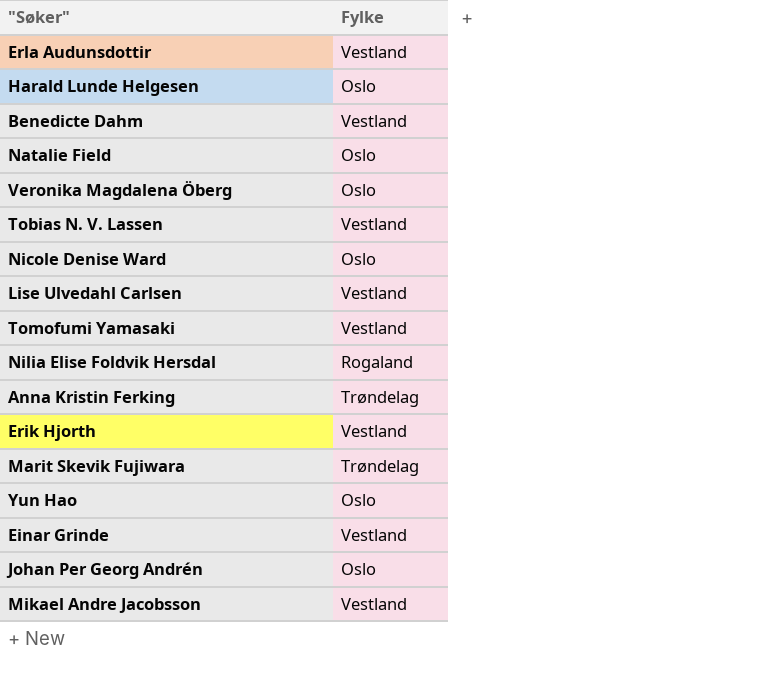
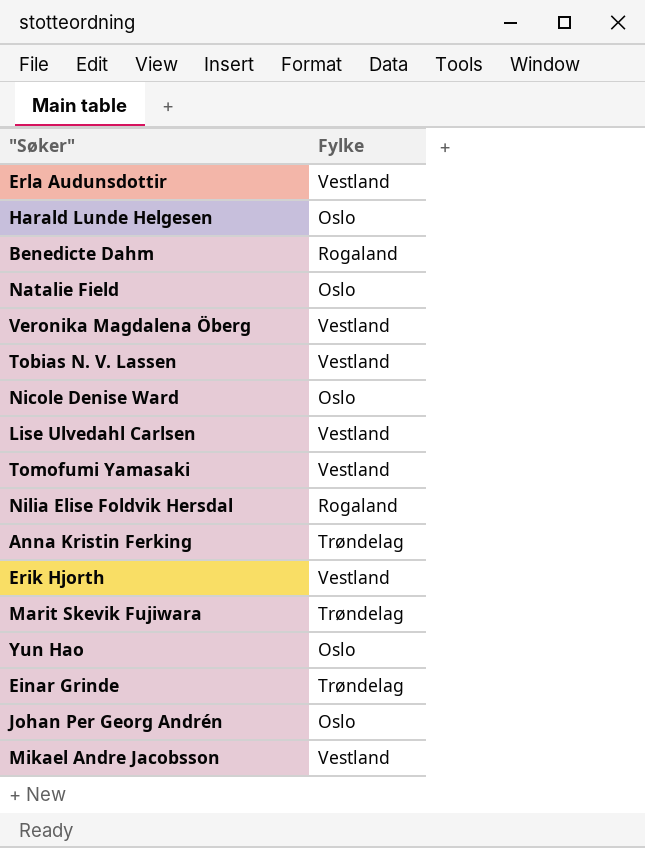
Benedicte Dahm | Fylke: Vestland -> Rogaland
Veronika Magdalena Öberg | Fylke: Oslo -> Vestland
Einar Grinde | Fylke: Vestland -> Trøndelag

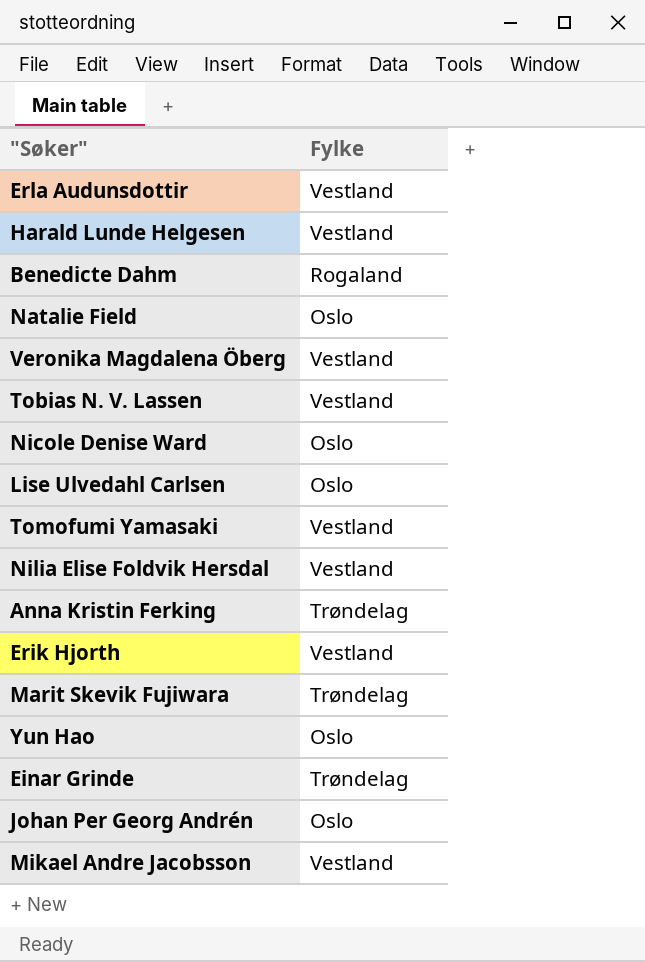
Harald Lunde Helgesen | Fylke: Oslo -> Vestland
Lise Ulvedahl Carlsen | Fylke: Vestland -> Oslo
Nilia Elise Foldvik Hersdal | Fylke: Rogaland -> Vestland

